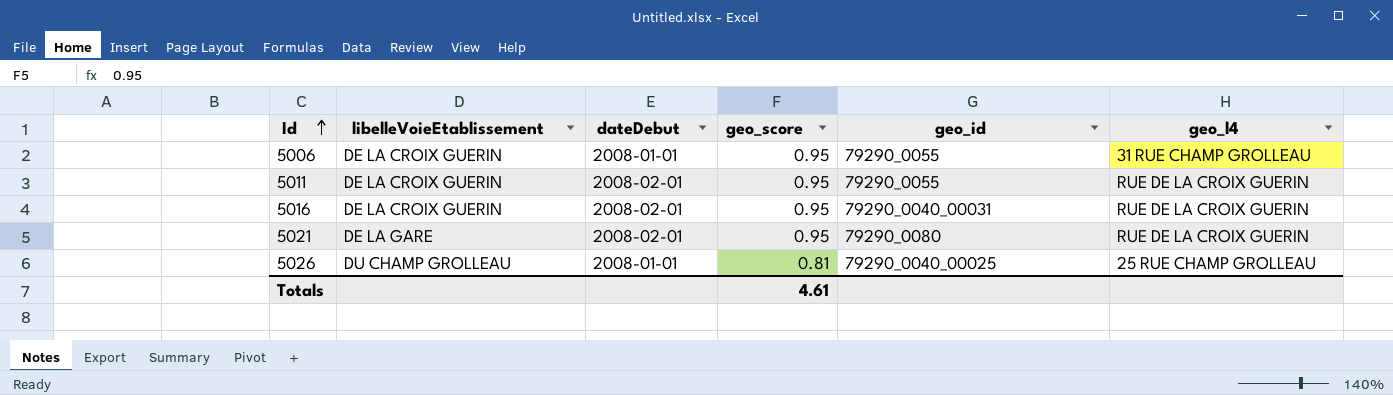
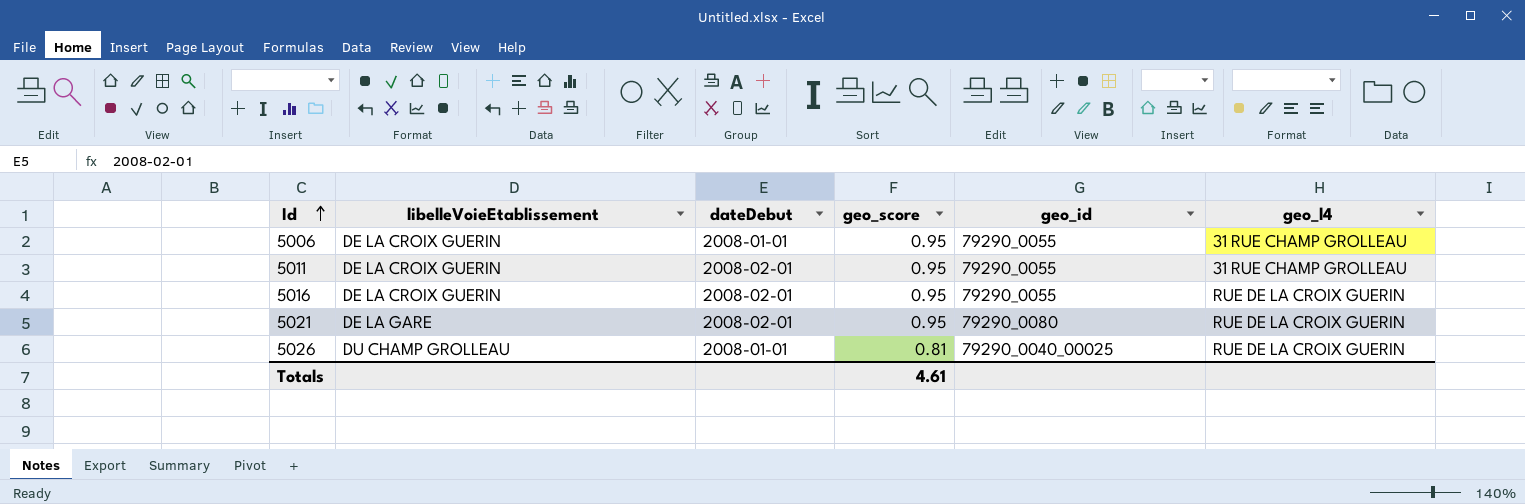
5011 | geo_l4: RUE DE LA CROIX GUERIN -> 31 RUE CHAMP GROLLEAU
5016 | geo_id: 79290_0040_00031 -> 79290_0055
5026 | geo_l4: 25 RUE CHAMP GROLLEAU -> RUE DE LA CROIX GUERIN

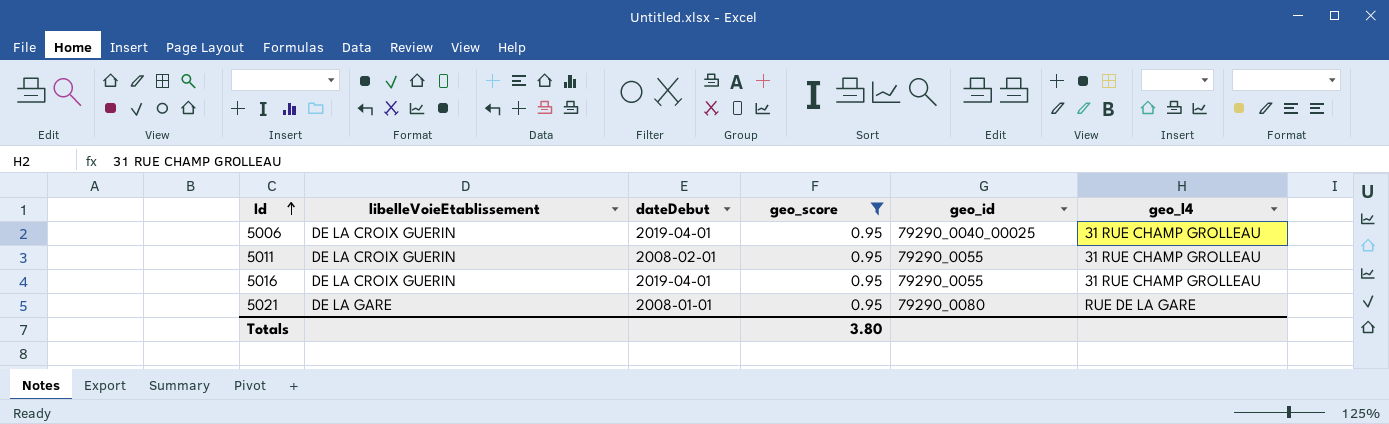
filter: none -> geo_score = 0.95
5006 | dateDebut: 2008-01-01 -> 2019-04-01
5006 | geo_id: 79290_0055 -> 79290_0040_00025
5016 | dateDebut: 2008-02-01 -> 2019-04-01
5016 | geo_l4: RUE DE LA CROIX GUERIN -> 31 RUE CHAMP GROLLEAU
5021 | dateDebut: 2008-02-01 -> 2008-01-01
5021 | geo_l4: RUE DE LA CROIX GUERIN -> RUE DE LA GARE
Totals | geo_score: 4.61 -> 3.80

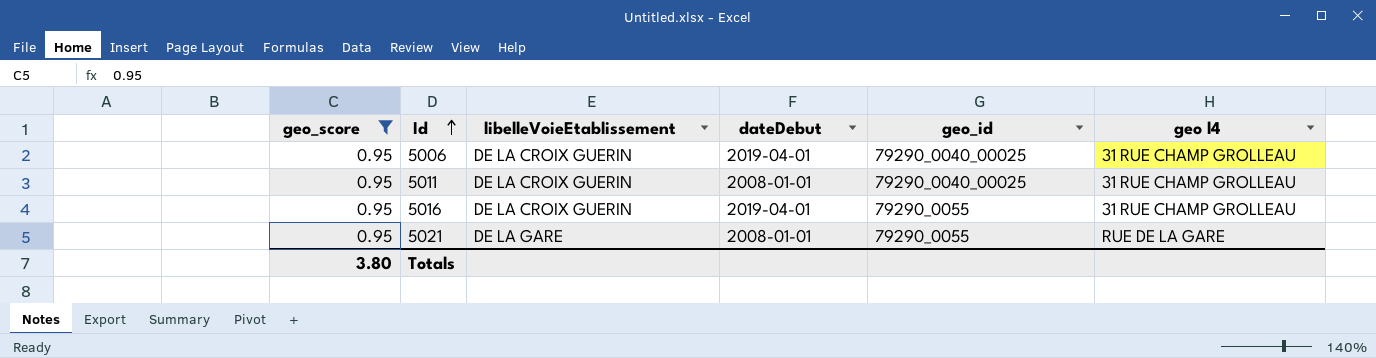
column geo_score | position: 4 -> 1
column name: geo_l4 -> geo l4
5011 | dateDebut: 2008-02-01 -> 2008-01-01
5011 | geo_id: 79290_0055 -> 79290_0040_00025
5021 | geo_id: 79290_0080 -> 79290_0055

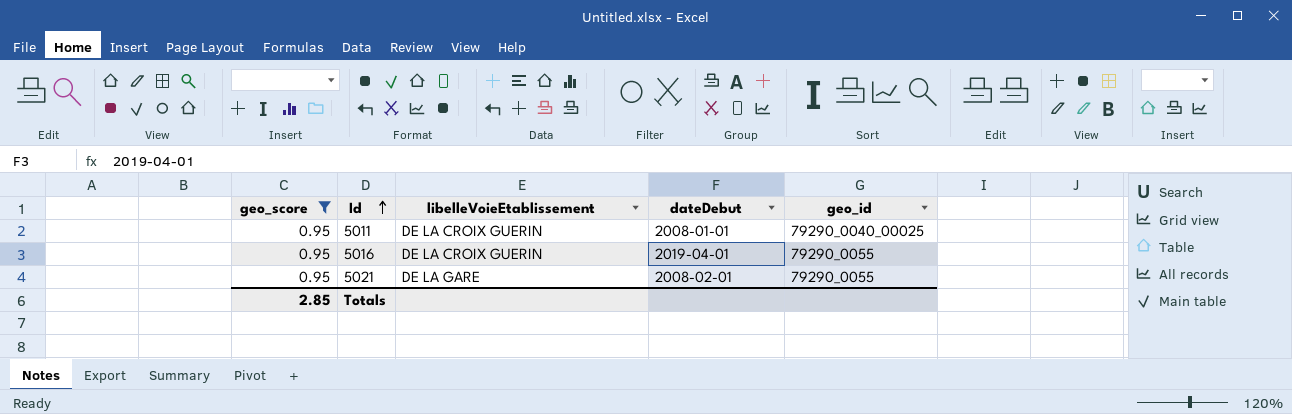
column geo l4 | position: 6 -> none
row 5006: 0.95 | DE LA CROIX GUERIN | 2019-04-01 | 79290_0040_00025 | 31 RUE CHAMP GROLLEAU -> none
5021 | dateDebut: 2008-01-01 -> 2008-02-01
Totals | geo_score: 3.80 -> 2.85

